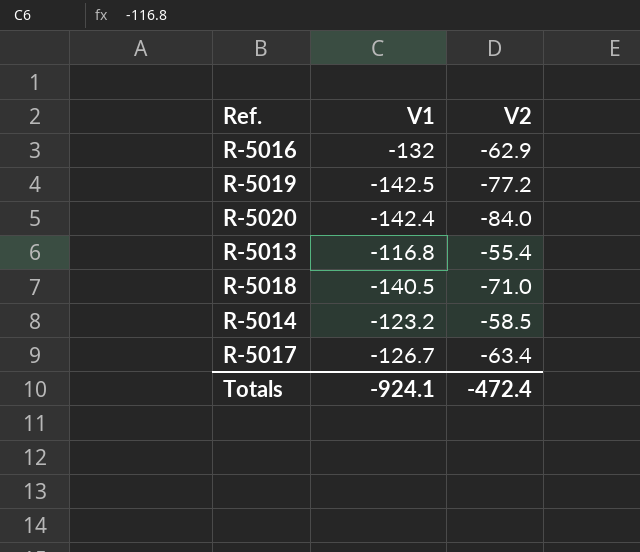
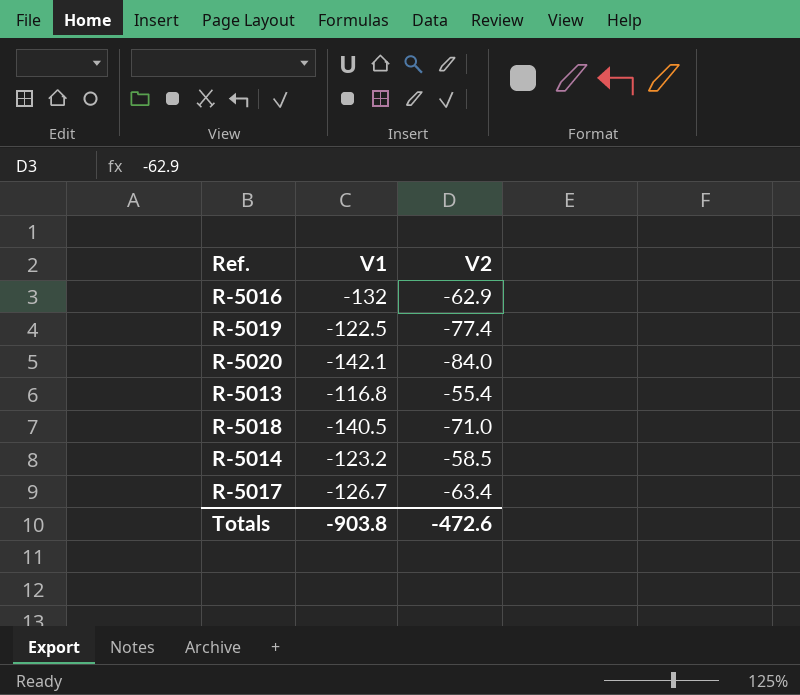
R-5019 | V1: -142.5 -> -122.5
R-5019 | V2: -77.2 -> -77.4
R-5020 | V1: -142.4 -> -142.1
Totals | V1: -924.1 -> -903.8
Totals | V2: -472.4 -> -472.6

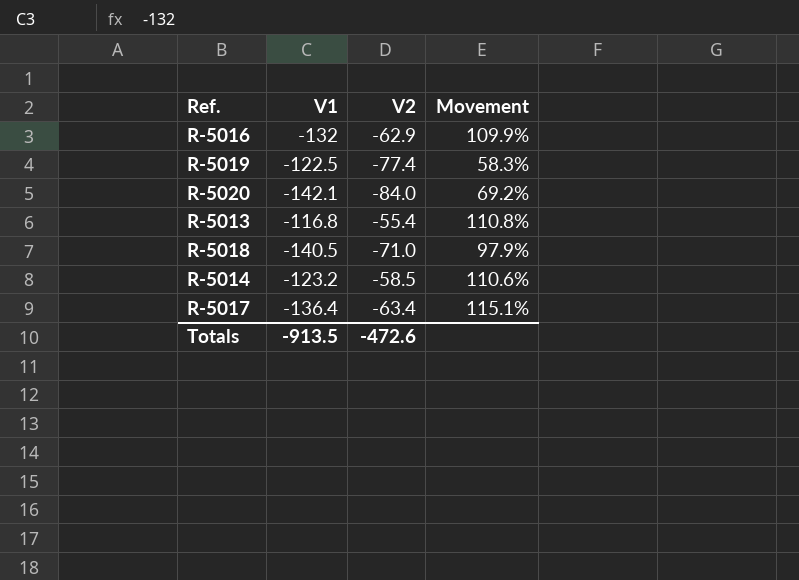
column Movement | formula: none -> ([V1] - [V2]) / [V2]
R-5017 | V1: -126.7 -> -136.4
Totals | V1: -903.8 -> -913.5

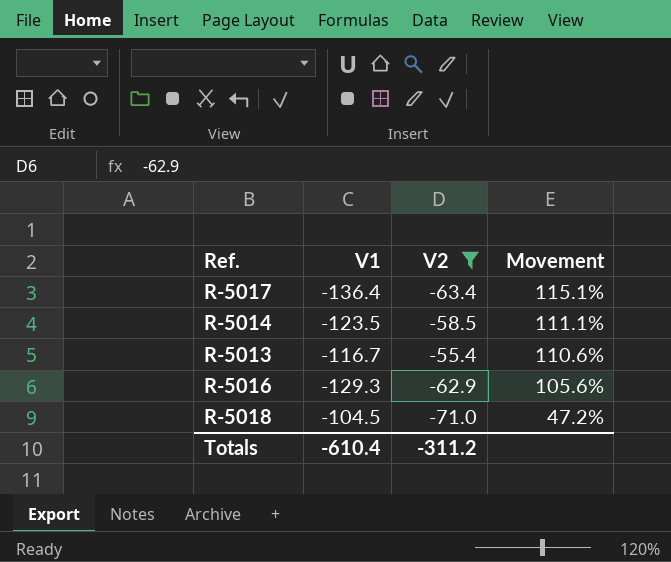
filter: none -> V2 >= -71.0
row order: none -> Movement descending
R-5014 | V1: -123.2 -> -123.5
R-5014 | Movement: 110.6% -> 111.1%
R-5013 | V1: -116.8 -> -116.7
R-5013 | Movement: 110.8% -> 110.6%
R-5016 | V1: -132 -> -129.3
R-5016 | Movement: 109.9% -> 105.6%
R-5018 | V1: -140.5 -> -104.5
R-5018 | Movement: 97.9% -> 47.2%
Totals | V1: -913.5 -> -610.4
Totals | V2: -472.6 -> -311.2

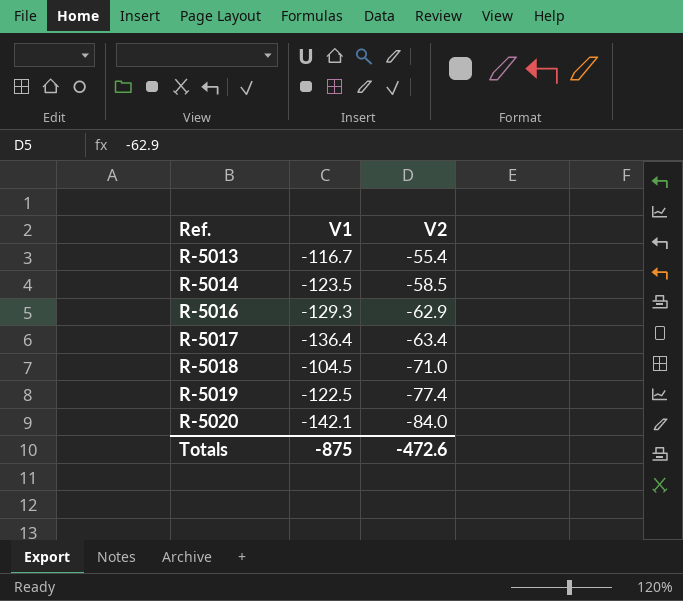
filter: V2 >= -71.0 -> none
row order: Movement descending -> Ref. ascending
column Movement | formula: ([V1] - [V2]) / [V2] -> none
Totals | V1: -610.4 -> -875
Totals | V2: -311.2 -> -472.6

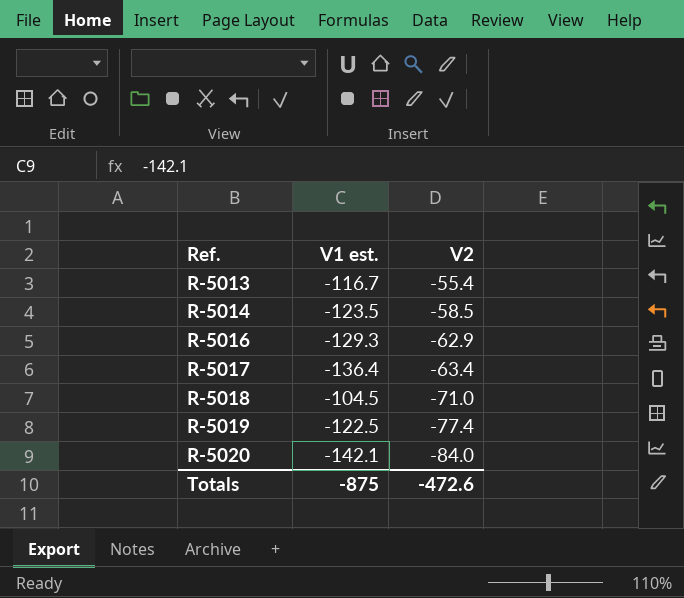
column name: V1 -> V1 est.

